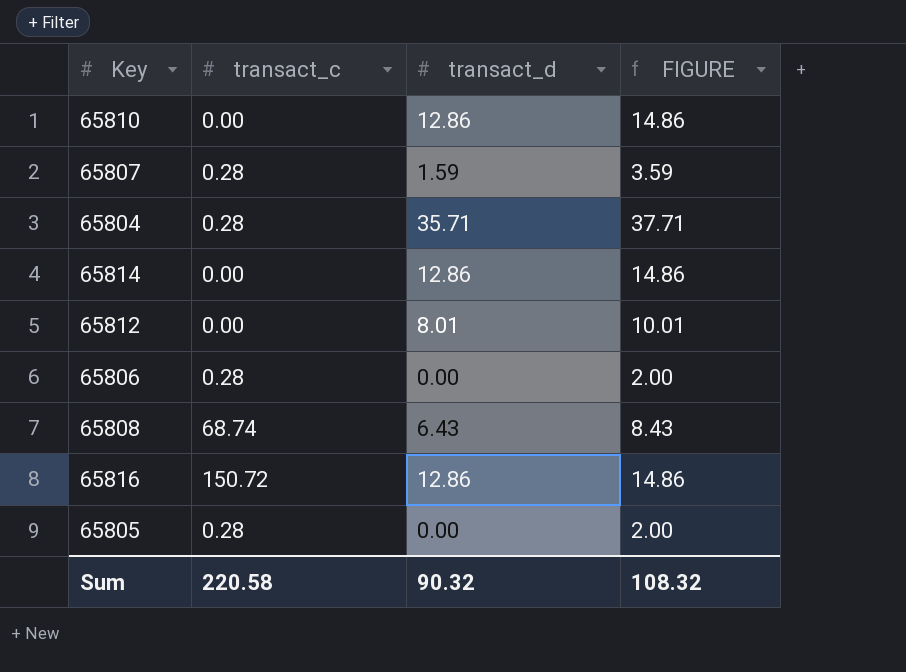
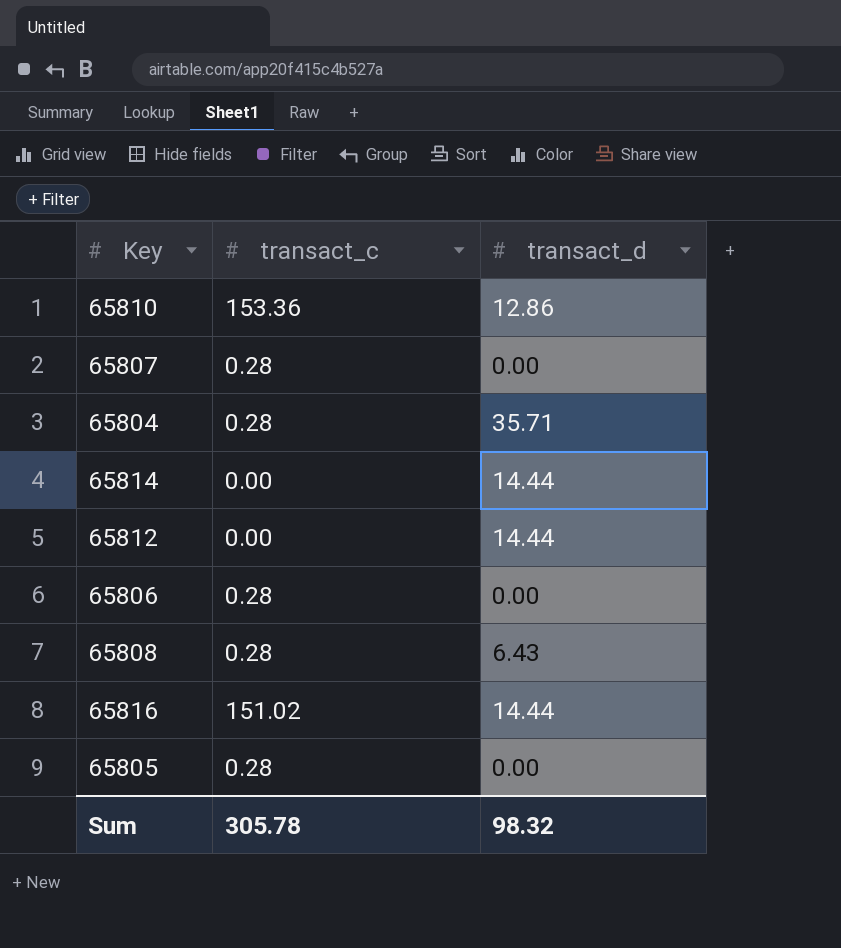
column FIGURE | formula: [transact_d] + 2 -> none
65810 | transact_c: 0.00 -> 153.36
65807 | transact_d: 1.59 -> 0.00
65814 | transact_d: 12.86 -> 14.44
65812 | transact_d: 8.01 -> 14.44
65808 | transact_c: 68.74 -> 0.28
65816 | transact_c: 150.72 -> 151.02
65816 | transact_d: 12.86 -> 14.44
Sum | transact_c: 220.58 -> 305.78
Sum | transact_d: 90.32 -> 98.32

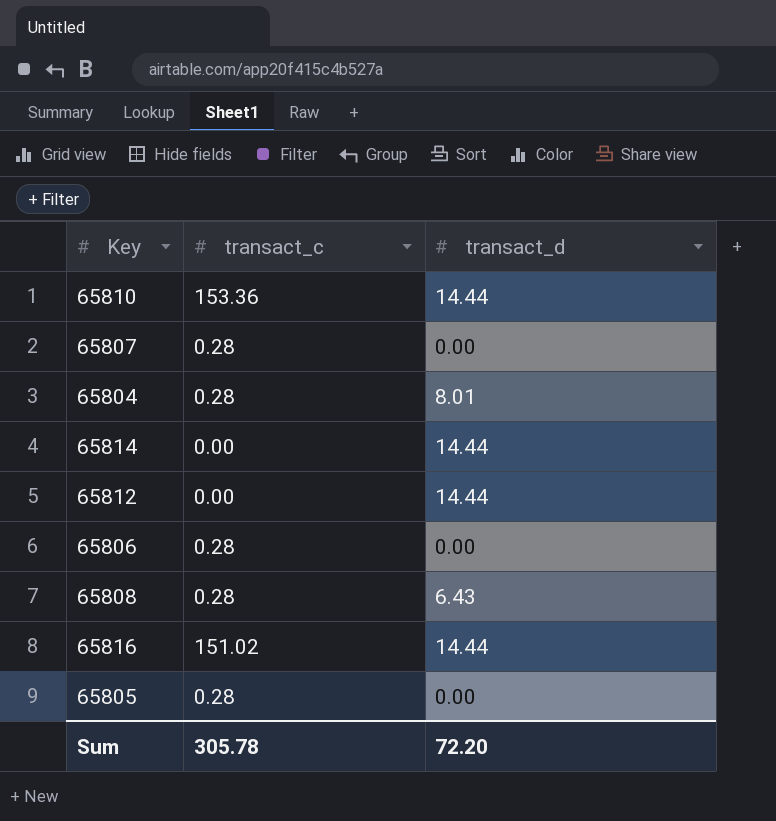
65810 | transact_d: 12.86 -> 14.44
65804 | transact_d: 35.71 -> 8.01
Sum | transact_d: 98.32 -> 72.20

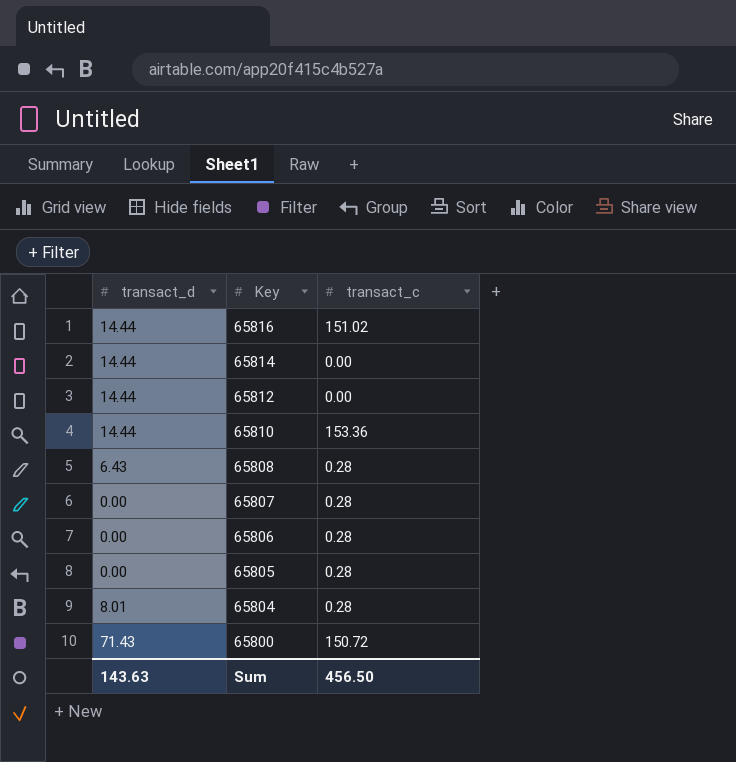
row order: none -> Key descending
column transact_d | position: 3 -> 1
row 65800: none -> 71.43 | 150.72
Sum | transact_d: 72.20 -> 143.63
Sum | transact_c: 305.78 -> 456.50

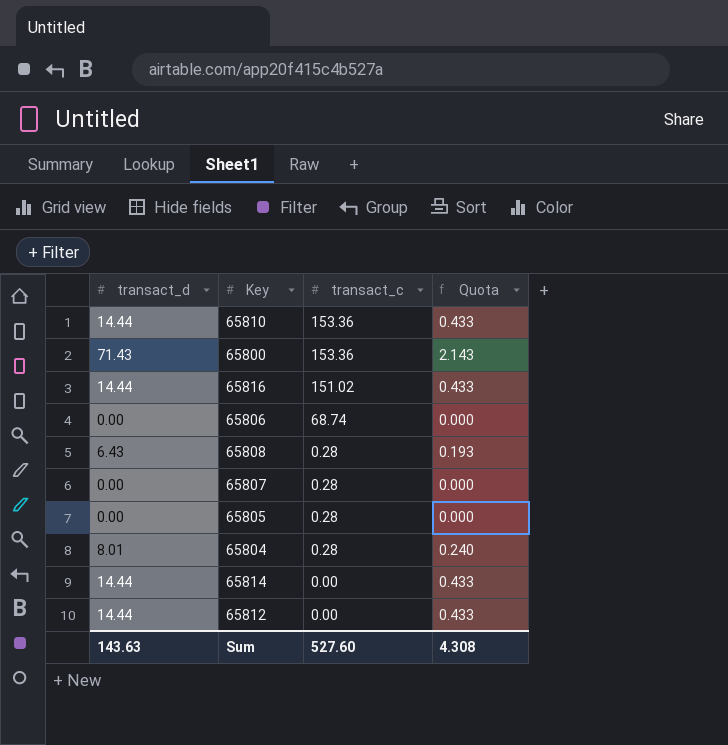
row order: Key descending -> transact_c descending
column Quota | formula: none -> [transact_d] * 0.03
65800 | transact_c: 150.72 -> 153.36
65806 | transact_c: 0.28 -> 68.74
Sum | transact_c: 456.50 -> 527.60

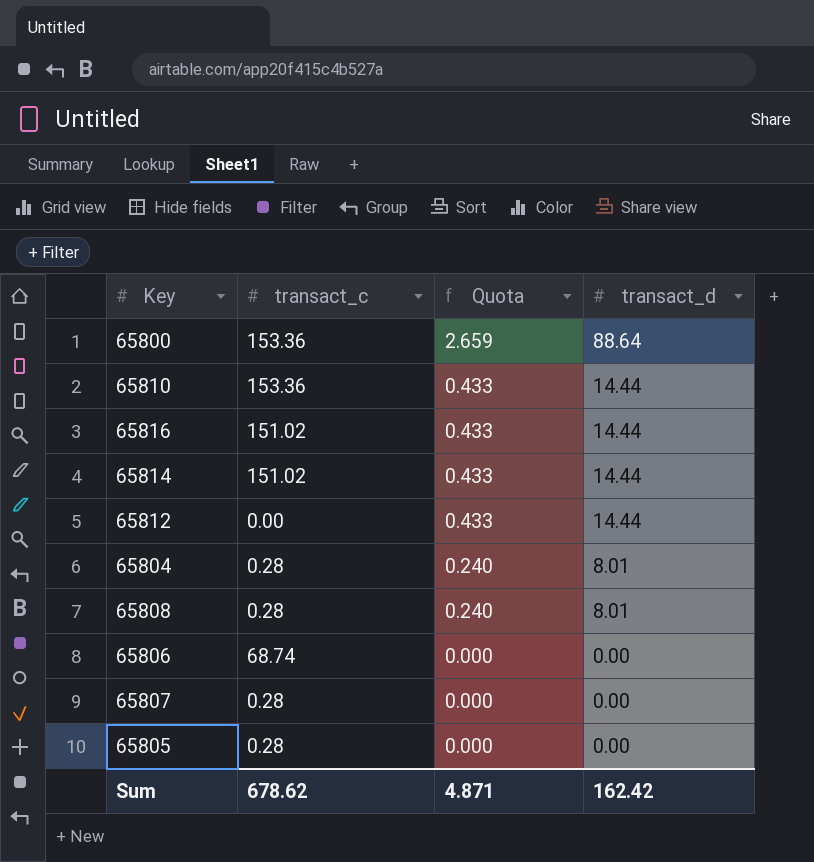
row order: transact_c descending -> Quota descending
column transact_d | position: 1 -> 4
65800 | Quota: 2.143 -> 2.659
65800 | transact_d: 71.43 -> 88.64
65814 | transact_c: 0.00 -> 151.02
65808 | Quota: 0.193 -> 0.240
65808 | transact_d: 6.43 -> 8.01
Sum | transact_c: 527.60 -> 678.62
Sum | Quota: 4.308 -> 4.871
Sum | transact_d: 143.63 -> 162.42

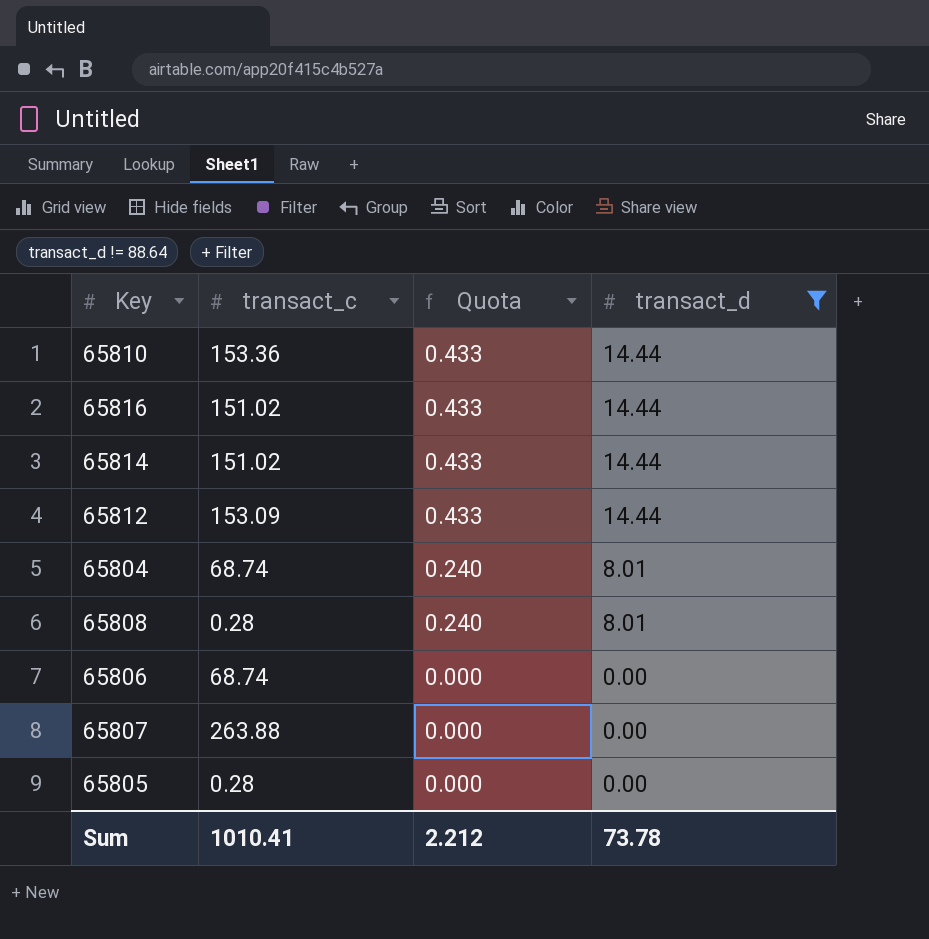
filter: none -> transact_d != 88.64
65812 | transact_c: 0.00 -> 153.09
65804 | transact_c: 0.28 -> 68.74
65807 | transact_c: 0.28 -> 263.88
Sum | transact_c: 678.62 -> 1010.41
Sum | Quota: 4.871 -> 2.212
Sum | transact_d: 162.42 -> 73.78

